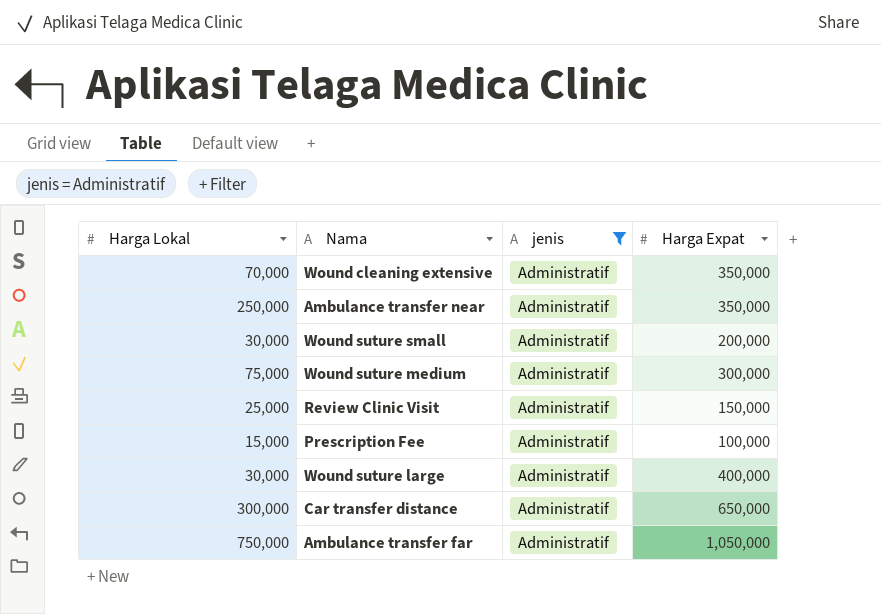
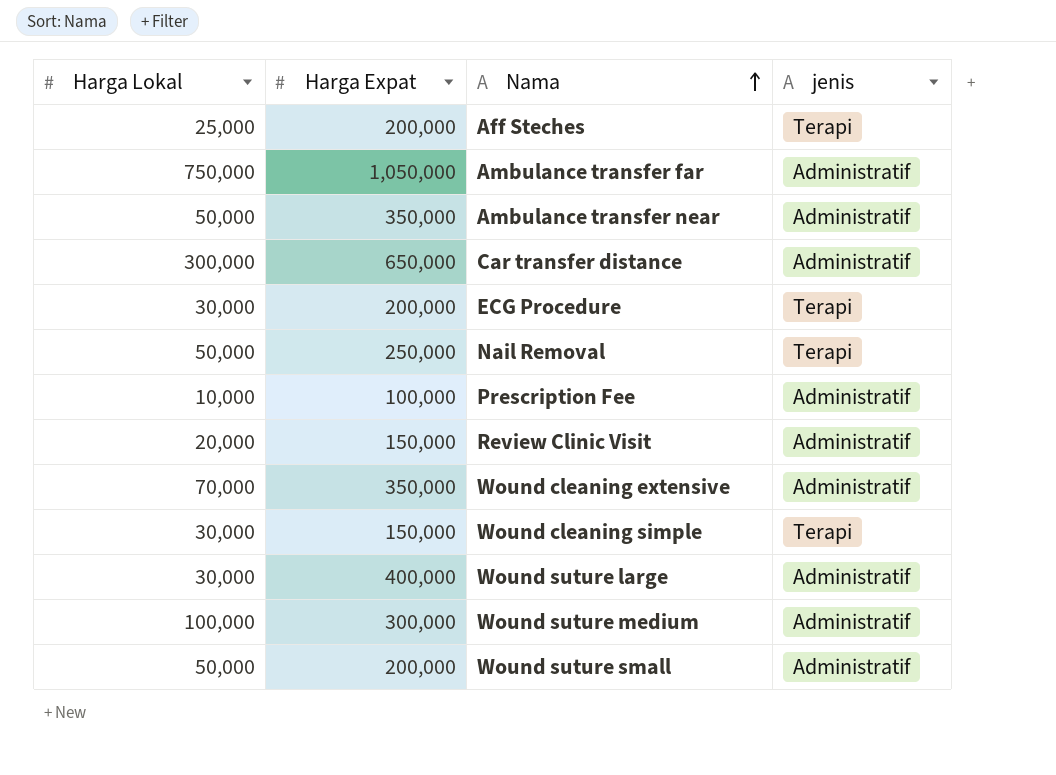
filter: jenis = Administratif -> none
row order: none -> Nama ascending
column Harga Expat | position: 4 -> 2
Ambulance transfer near | Harga Lokal: 250,000 -> 50,000
Prescription Fee | Harga Lokal: 15,000 -> 10,000
Review Clinic Visit | Harga Lokal: 25,000 -> 20,000
Wound suture medium | Harga Lokal: 75,000 -> 100,000
Wound suture small | Harga Lokal: 30,000 -> 50,000

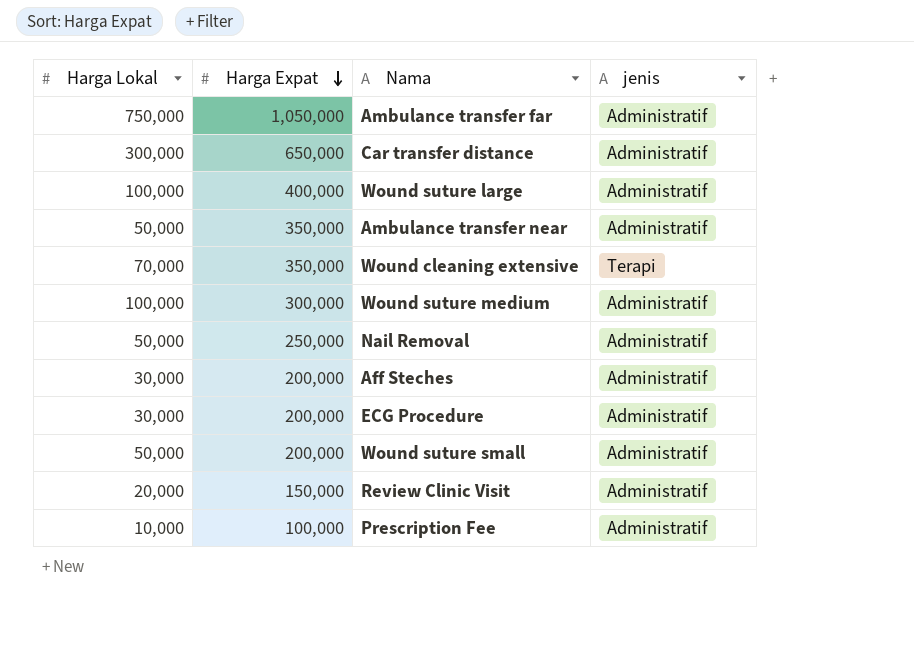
row order: Nama ascending -> Harga Expat descending
row Wound cleaning simple: 30,000 | 150,000 | Terapi -> none
Wound suture large | Harga Lokal: 30,000 -> 100,000
Wound cleaning extensive | jenis: Administratif -> Terapi
Nail Removal | jenis: Terapi -> Administratif
Aff Steches | Harga Lokal: 25,000 -> 30,000
Aff Steches | jenis: Terapi -> Administratif
ECG Procedure | jenis: Terapi -> Administratif

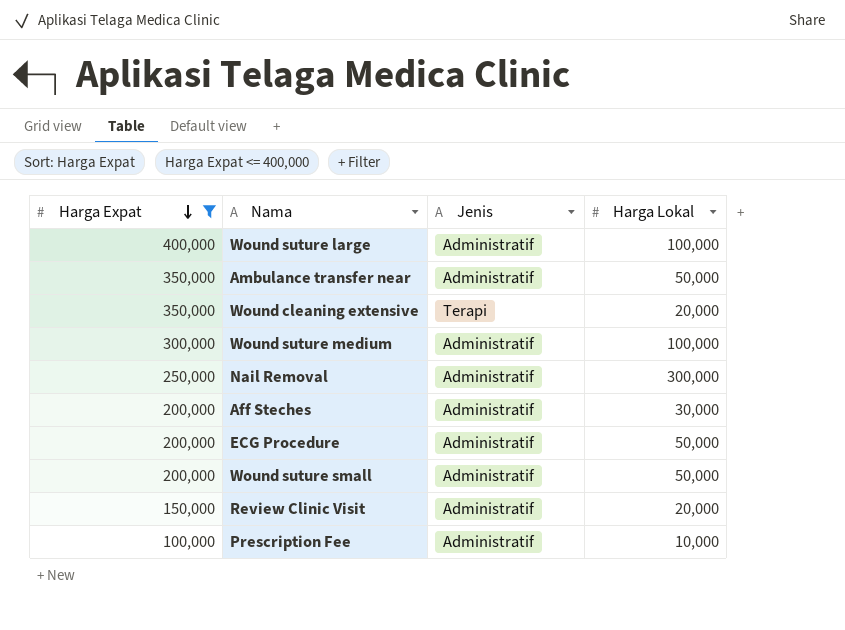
filter: none -> Harga Expat <= 400,000
column name: jenis -> Jenis
column Harga Lokal | position: 1 -> 4
Wound cleaning extensive | Harga Lokal: 70,000 -> 20,000
Nail Removal | Harga Lokal: 50,000 -> 300,000
ECG Procedure | Harga Lokal: 30,000 -> 50,000

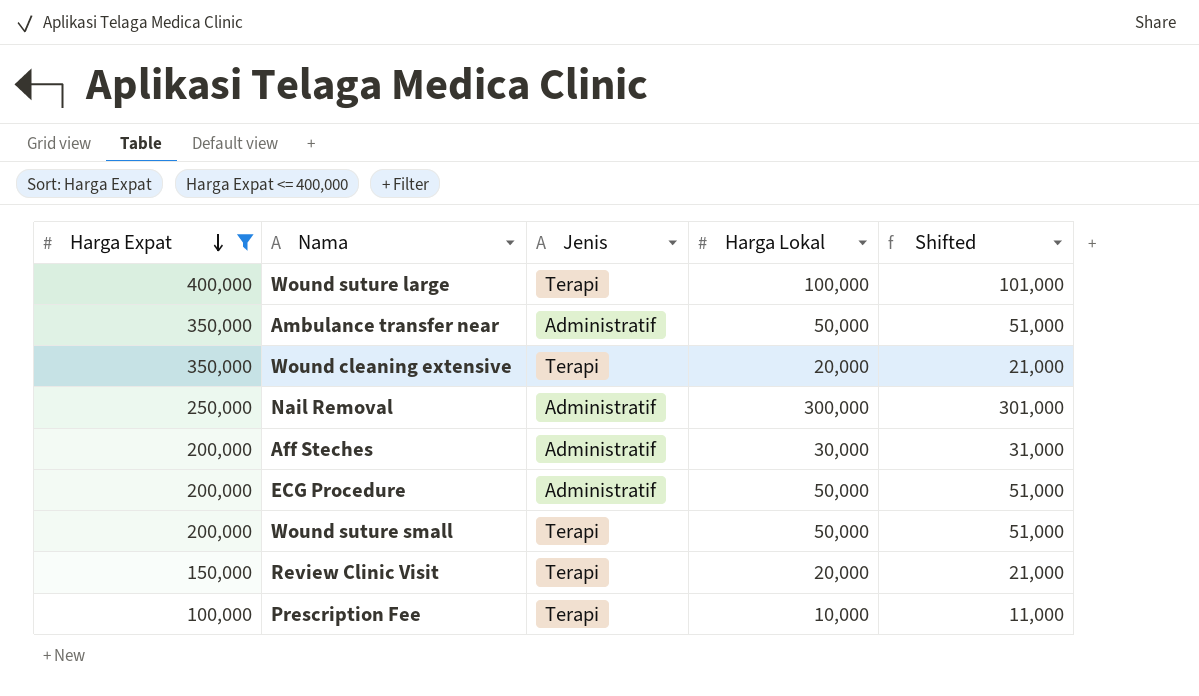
column Shifted | formula: none -> [Harga Lokal] + 1000
row Wound suture medium: 300,000 | Administratif | 100,000 -> none
Wound suture large | Jenis: Administratif -> Terapi
Wound suture small | Jenis: Administratif -> Terapi
Review Clinic Visit | Jenis: Administratif -> Terapi
Prescription Fee | Jenis: Administratif -> Terapi

